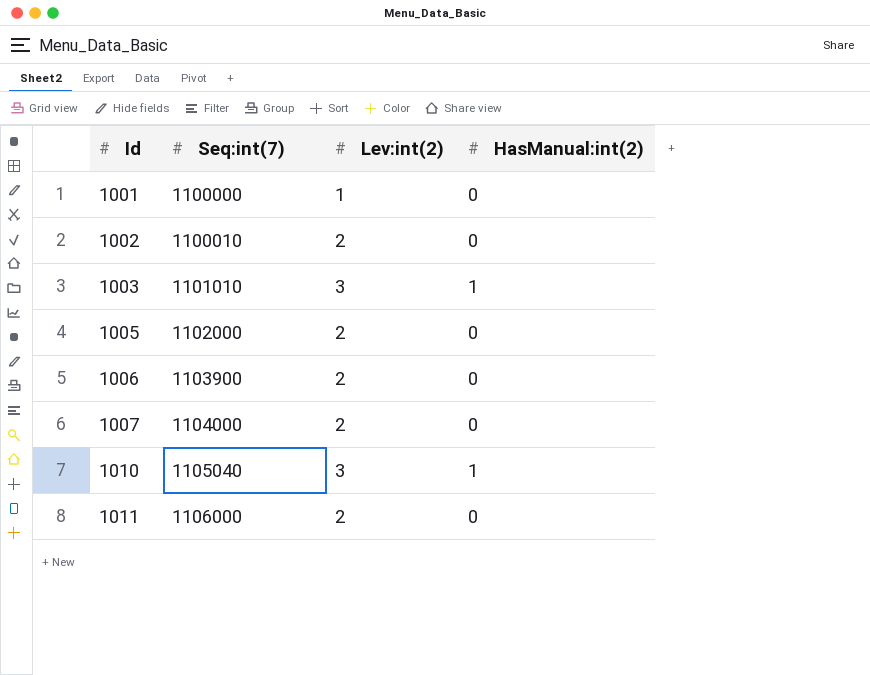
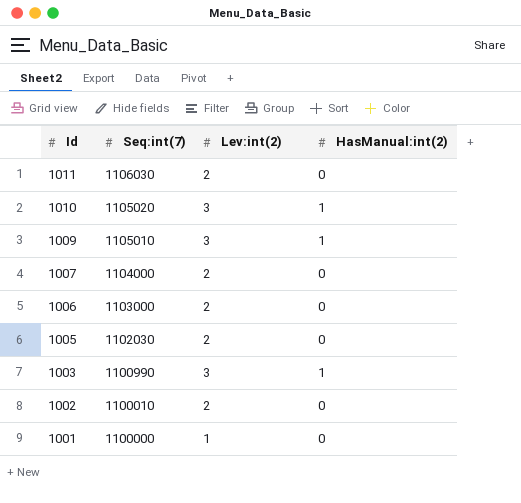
row order: Id ascending -> Id descending
1011 | Seq:int(7): 1106000 -> 1106030
1010 | Seq:int(7): 1105040 -> 1105020
row 1009: none -> 1105010 | 3 | 1
1006 | Seq:int(7): 1103900 -> 1103000
1005 | Seq:int(7): 1102000 -> 1102030
1003 | Seq:int(7): 1101010 -> 1100990

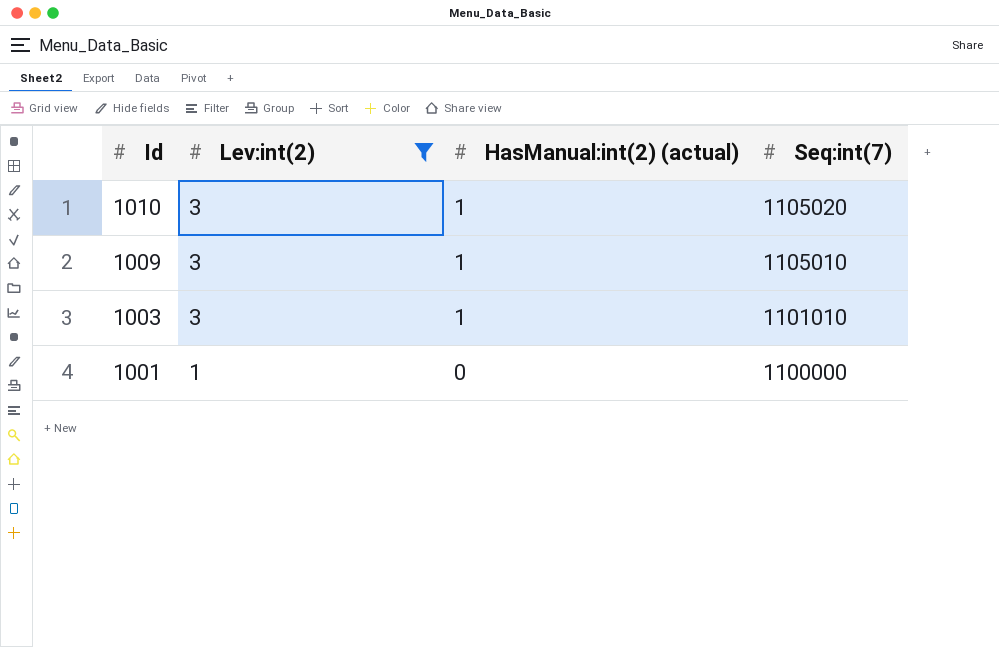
filter: none -> Lev:int(2) != 2
column name: HasManual:int(2) -> HasManual:int(2) (actual)
column Seq:int(7) | position: 2 -> 4
1003 | Seq:int(7): 1100990 -> 1101010

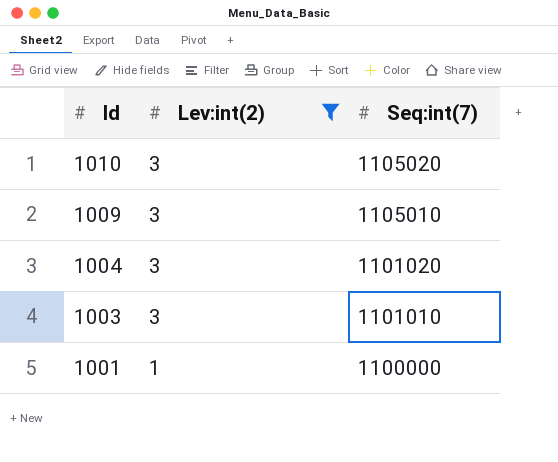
column HasManual:int(2) (actual) | position: 3 -> none
row 1004: none -> 3 | 1101020

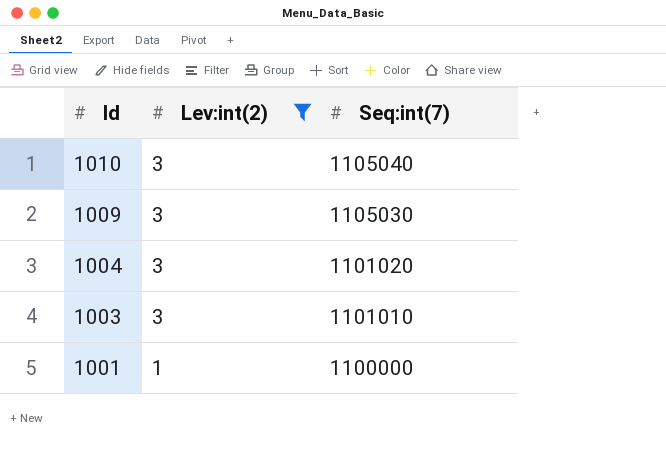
1010 | Seq:int(7): 1105020 -> 1105040
1009 | Seq:int(7): 1105010 -> 1105030

